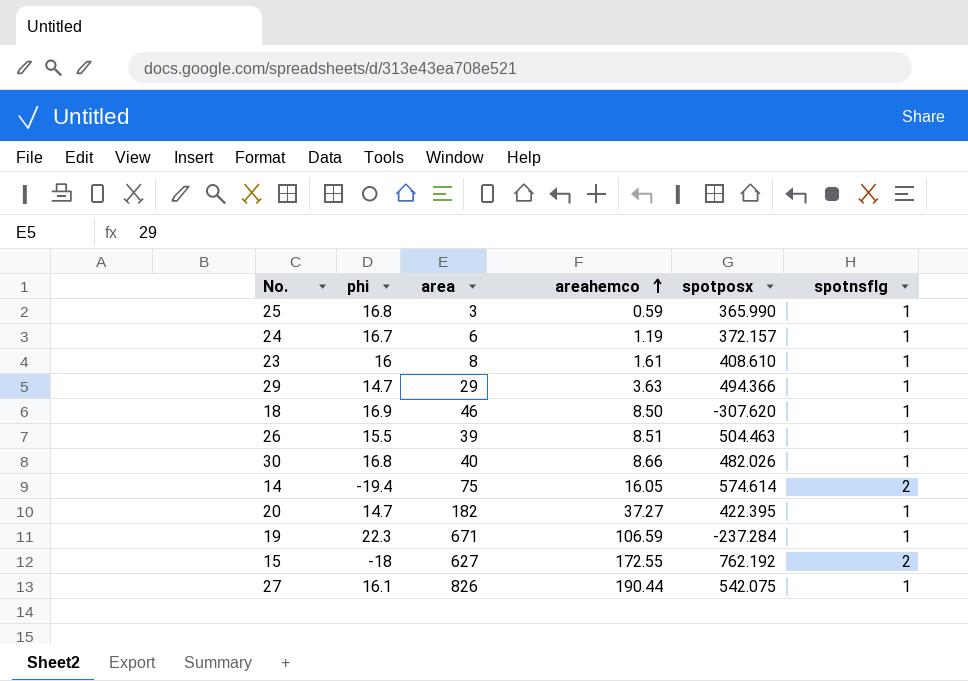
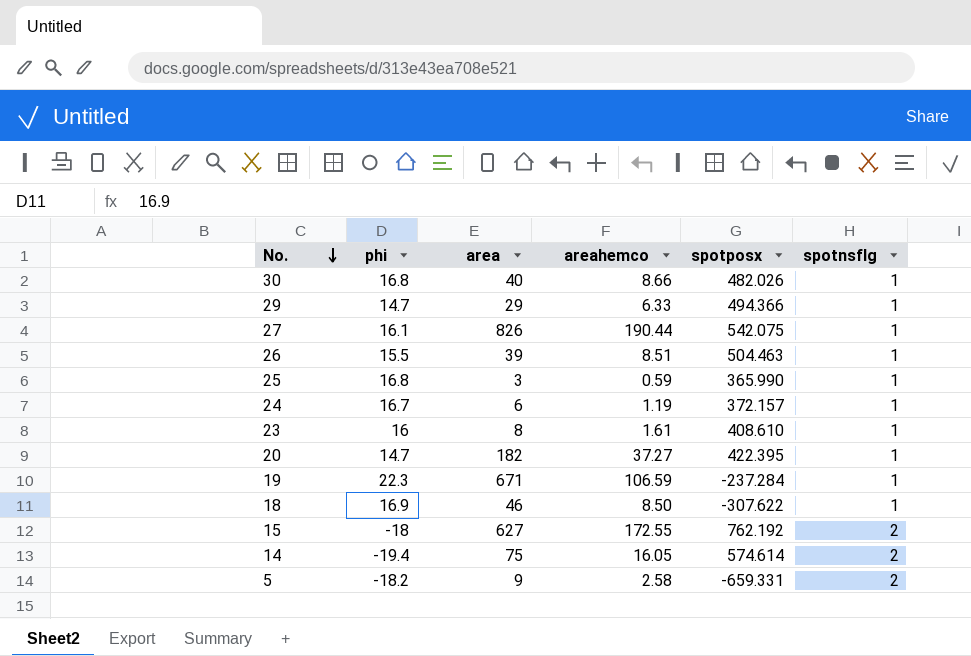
row order: areahemco ascending -> No. descending
29 | areahemco: 3.63 -> 6.33
18 | spotposx: -307.620 -> -307.622
row 5: none -> -18.2 | 9 | 2.58 | -659.331 | 2

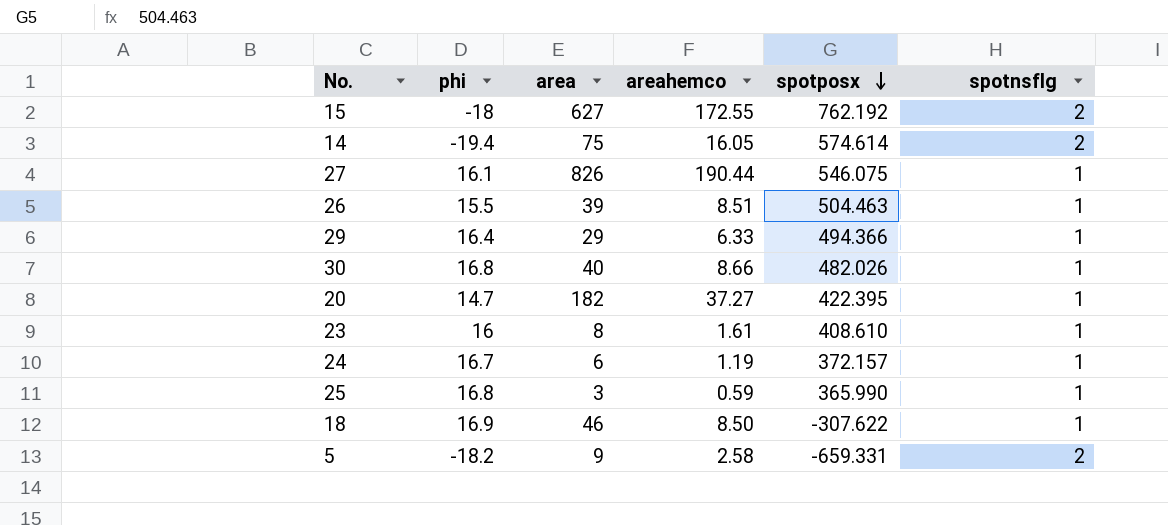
row order: No. descending -> spotposx descending
row 19: 22.3 | 671 | 106.59 | -237.284 | 1 -> none
27 | spotposx: 542.075 -> 546.075
29 | phi: 14.7 -> 16.4

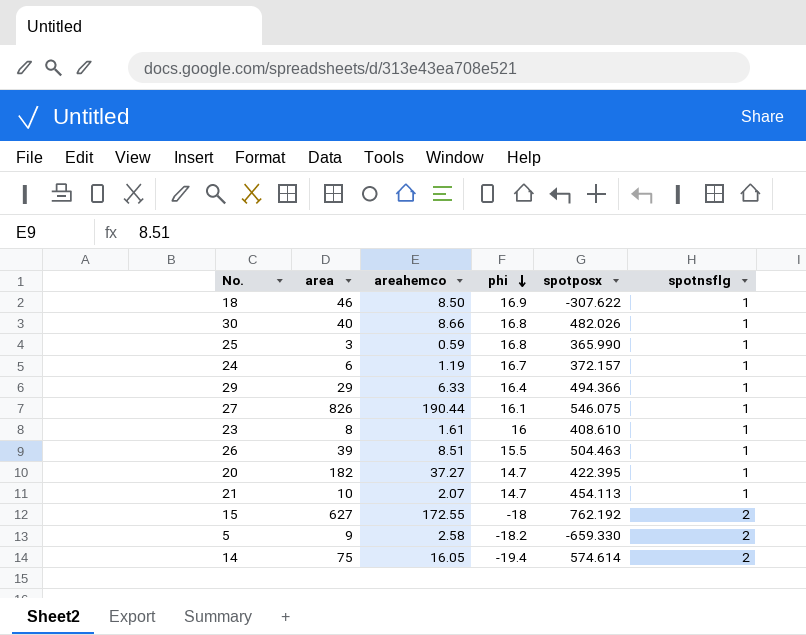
row order: spotposx descending -> phi descending
column phi | position: 2 -> 4
row 21: none -> 10 | 2.07 | 14.7 | 454.113 | 1
5 | spotposx: -659.331 -> -659.330

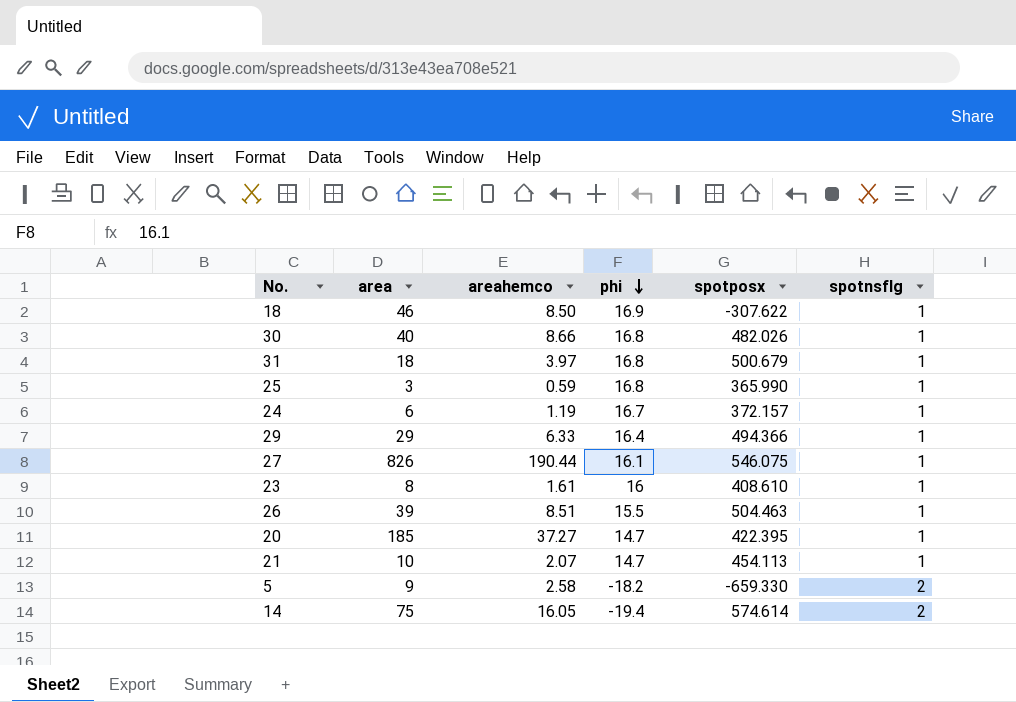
row 15: 627 | 172.55 | -18 | 762.192 | 2 -> none
row 31: none -> 18 | 3.97 | 16.8 | 500.679 | 1
20 | area: 182 -> 185

